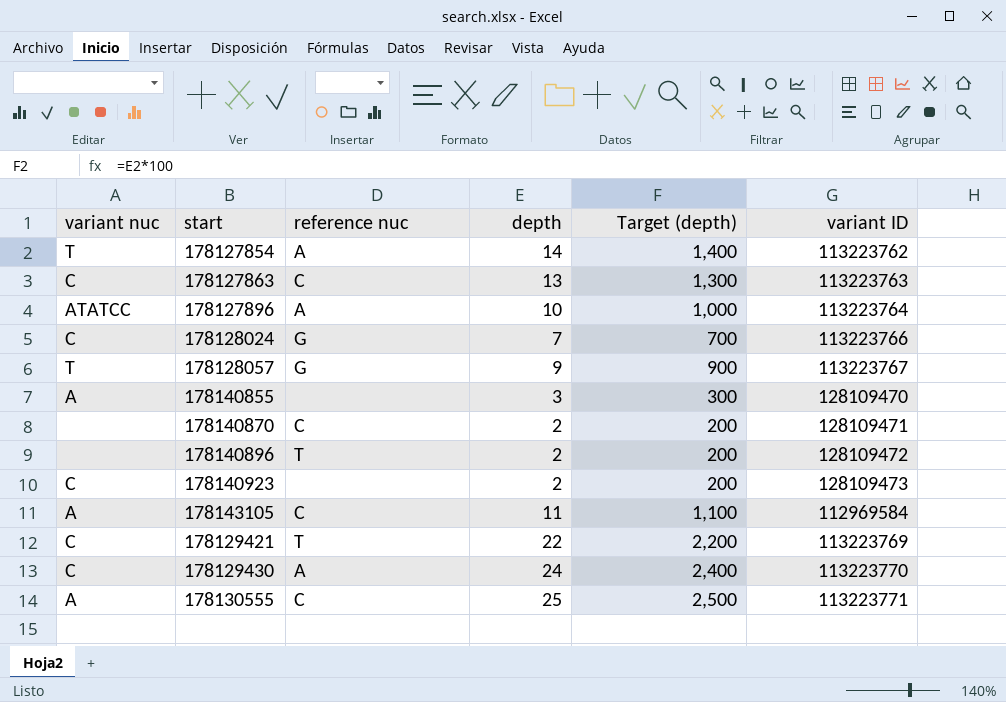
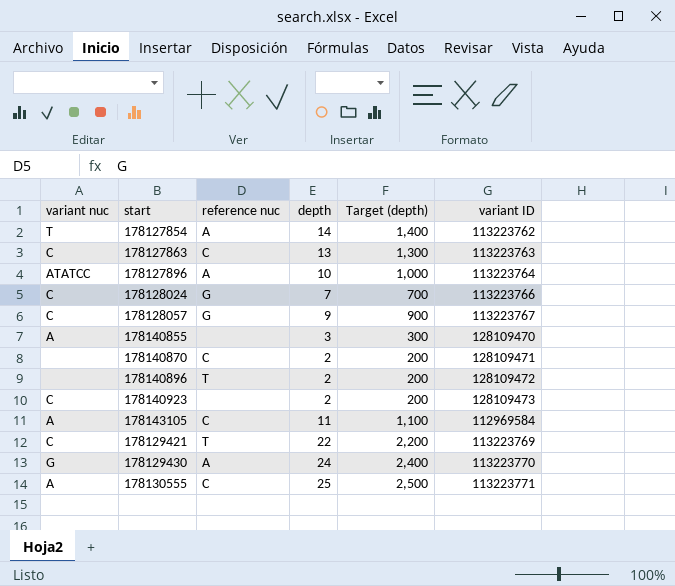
178128057 | variant nuc: T -> C
178129430 | variant nuc: C -> G

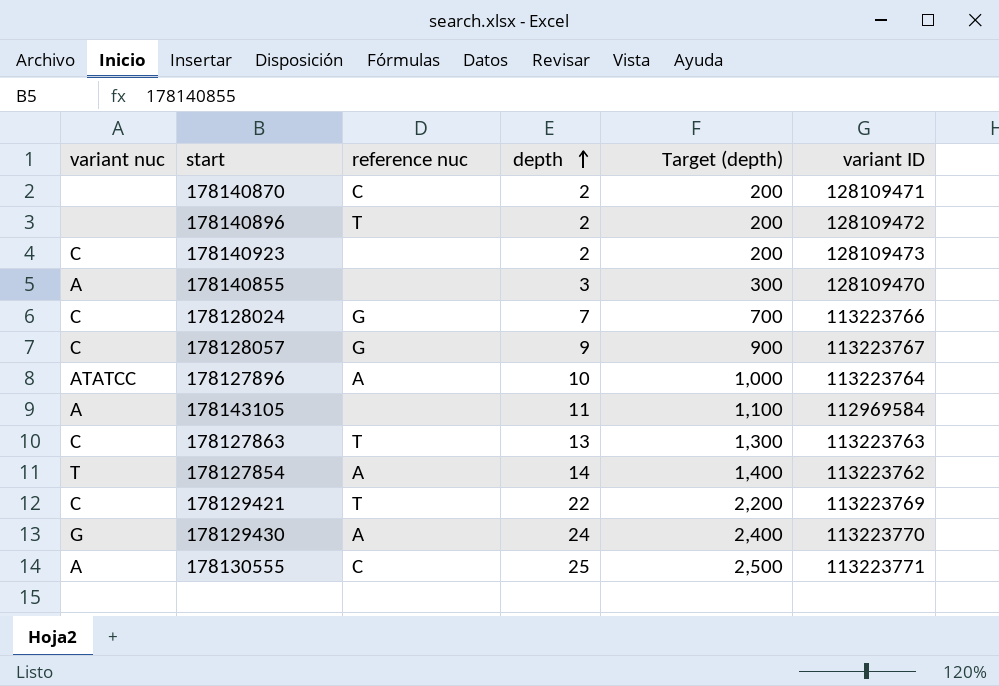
row order: none -> depth ascending
178143105 | reference nuc: C -> none
178127863 | reference nuc: C -> T

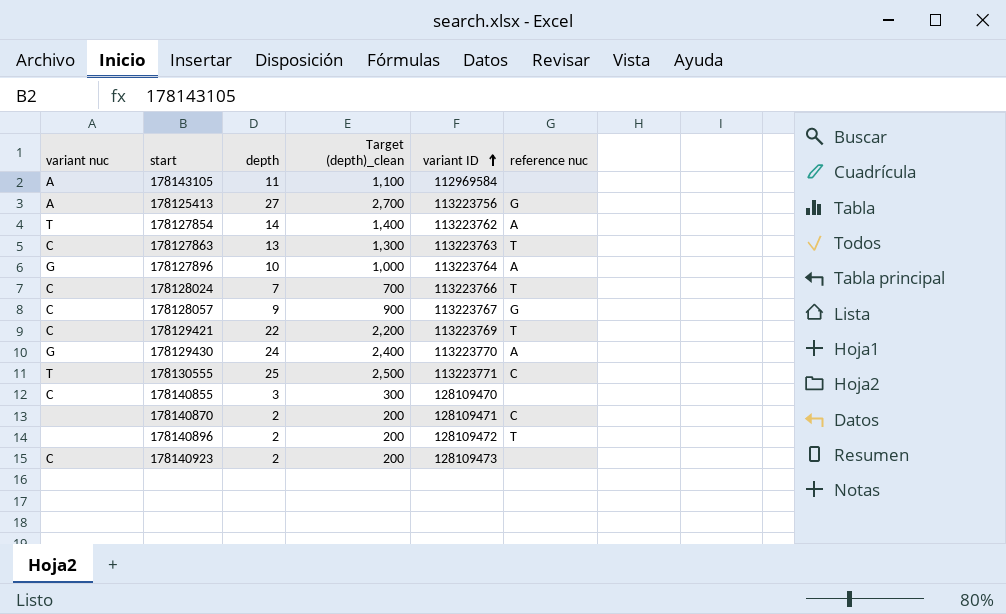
row order: depth ascending -> variant ID ascending
column name: Target (depth) -> Target (depth)_clean
column reference nuc | position: 3 -> 6
row 178125413: none -> A | 27 | 2,700 | 113223756 | G
178127896 | variant nuc: ATATCC -> G
178128024 | reference nuc: G -> T
178130555 | variant nuc: A -> T
178140855 | variant nuc: A -> C

